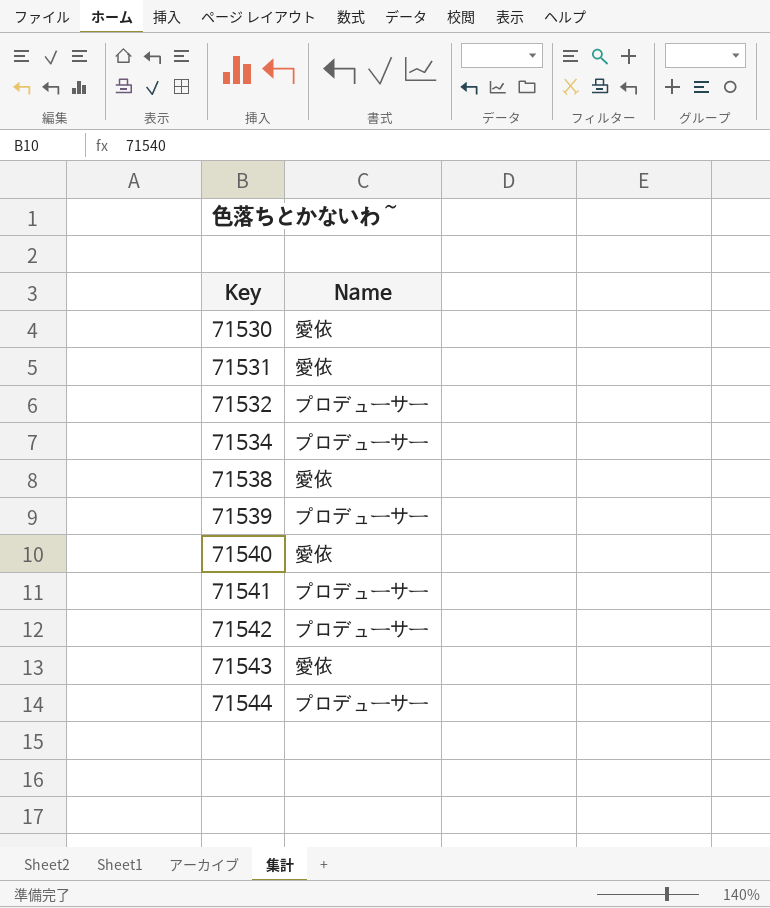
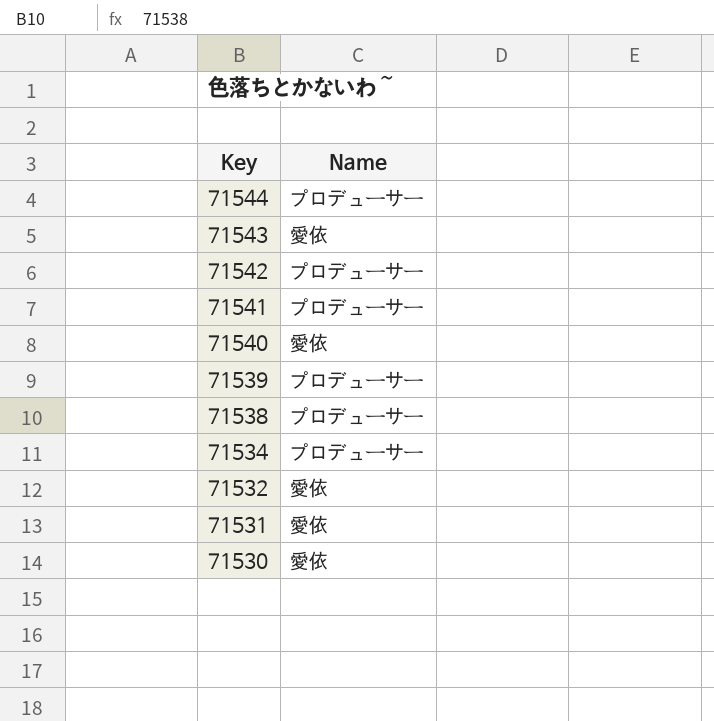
row order: Key ascending -> Key descending
71538 | Name: 愛依 -> プロデューサー
71532 | Name: プロデューサー -> 愛依

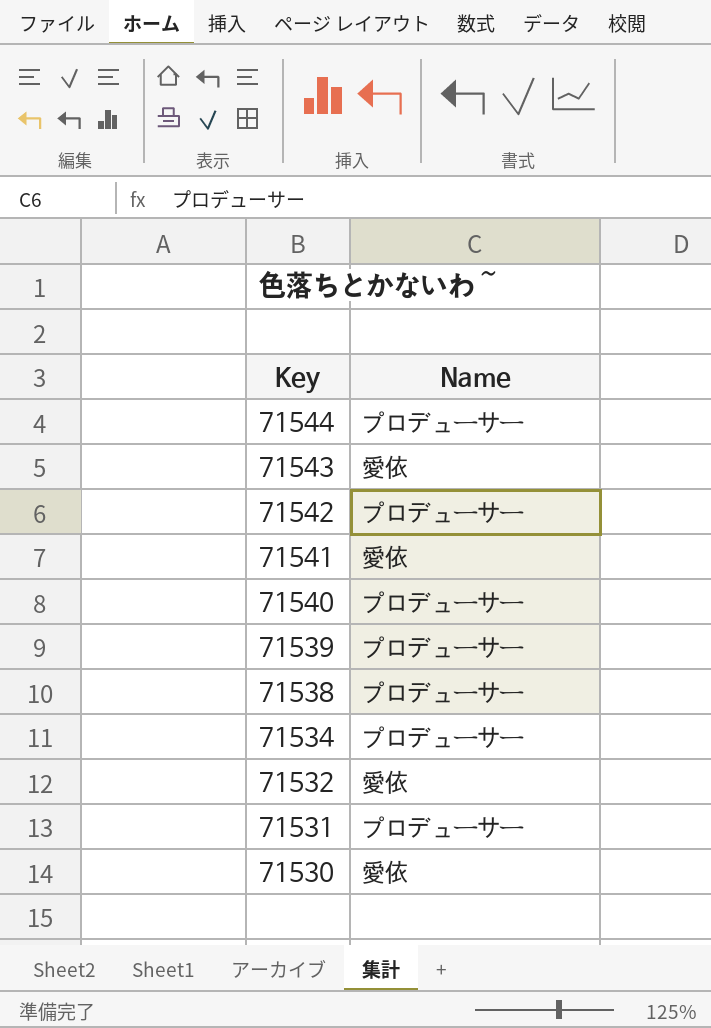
71541 | Name: プロデューサー -> 愛依
71540 | Name: 愛依 -> プロデューサー
71531 | Name: 愛依 -> プロデューサー

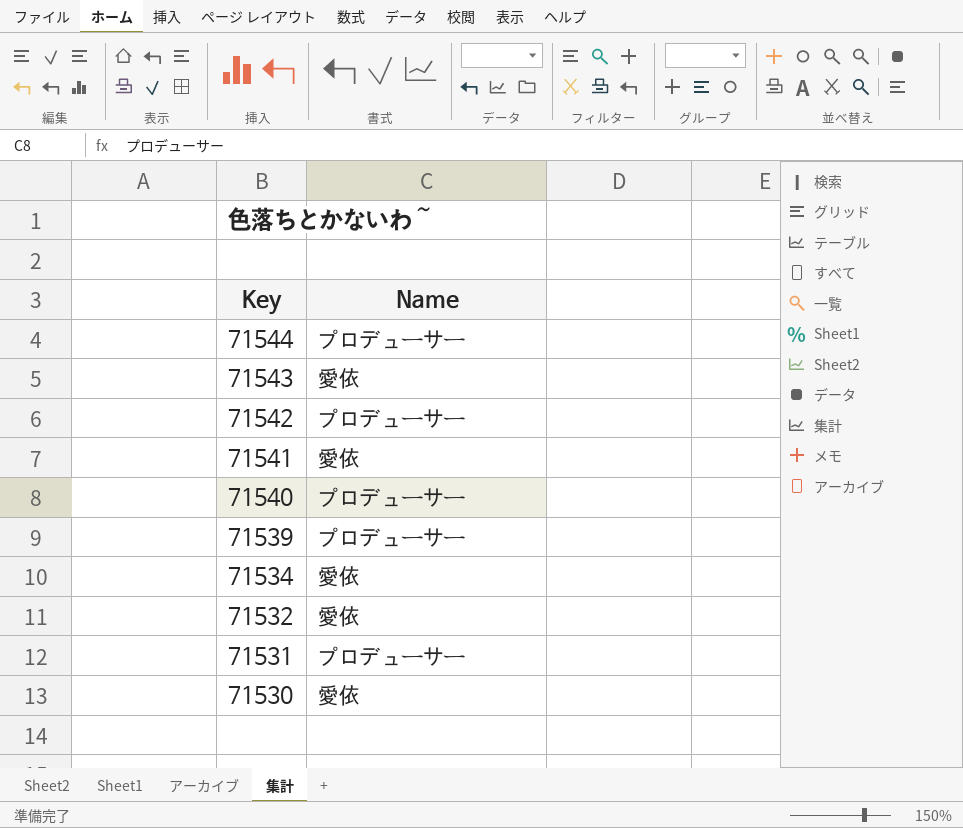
row 71538: プロデューサー -> none
71534 | Name: プロデューサー -> 愛依

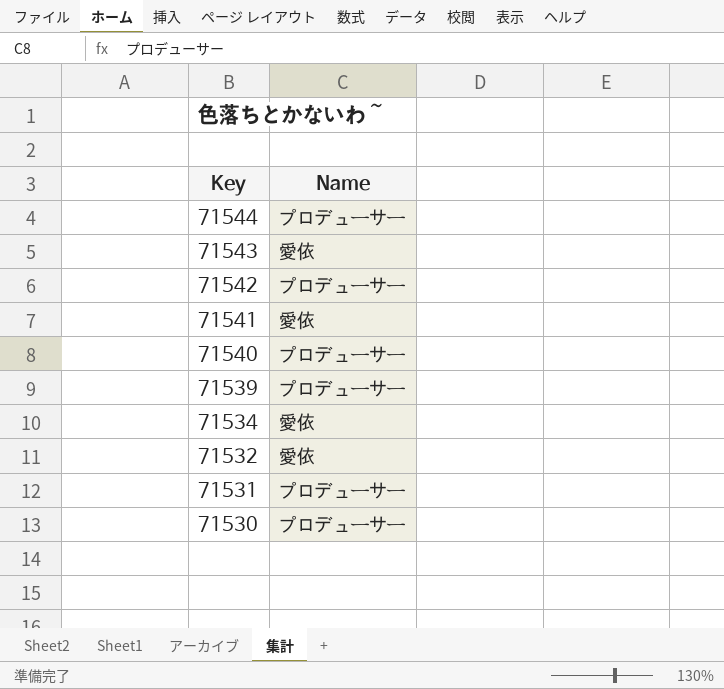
71530 | Name: 愛依 -> プロデューサー

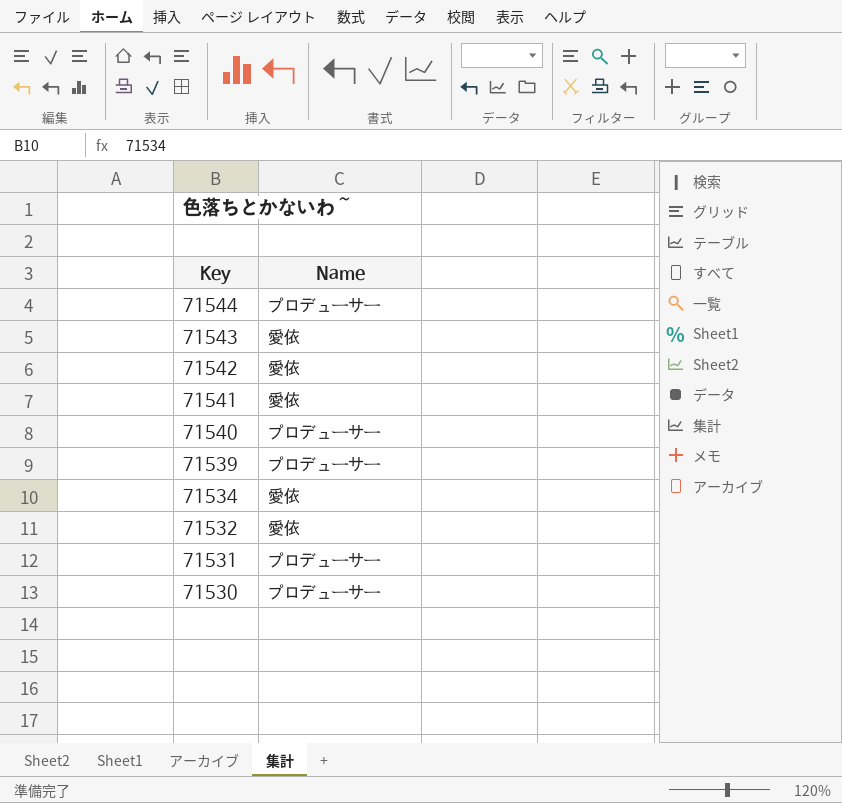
71542 | Name: プロデューサー -> 愛依

